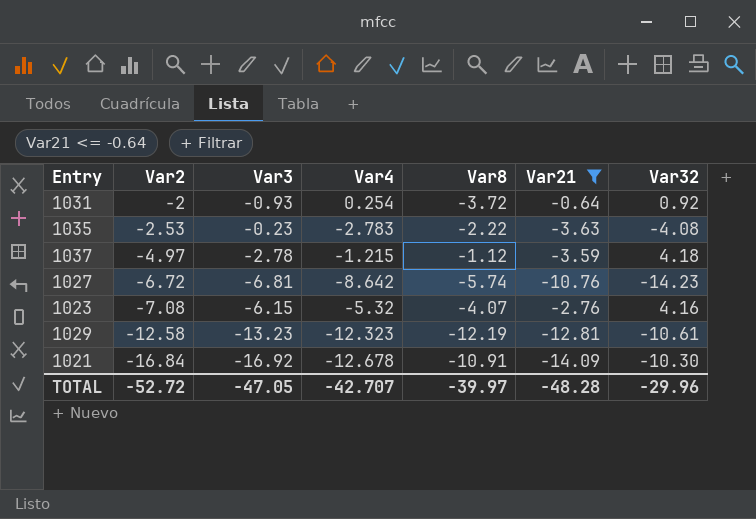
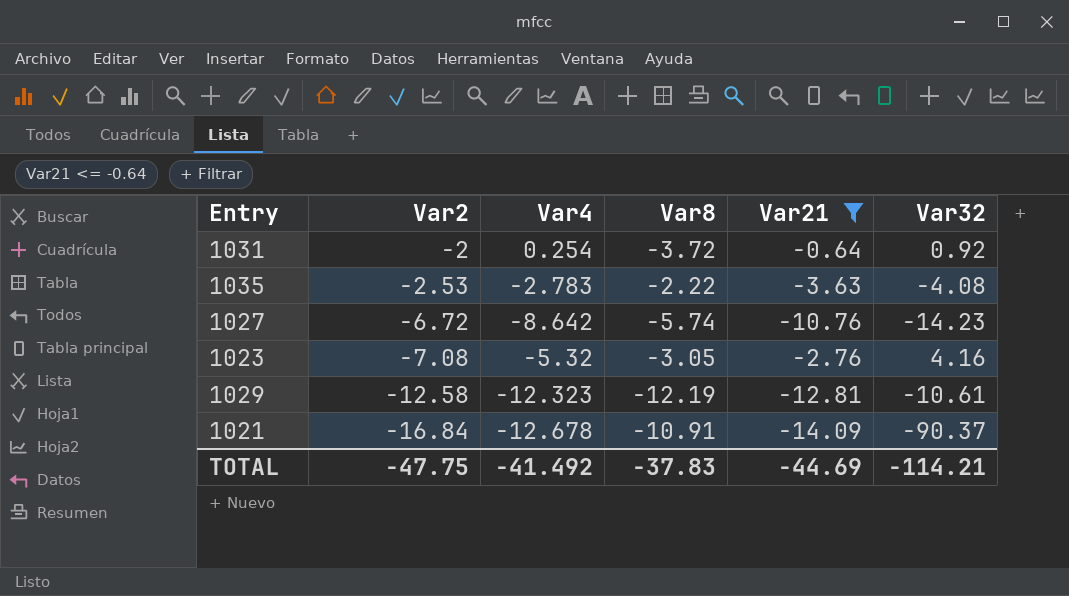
column Var3 | position: 3 -> none
row 1037: -4.97 | -2.78 | -1.215 | -1.12 | -3.59 | 4.18 -> none
1023 | Var8: -4.07 -> -3.05
1021 | Var32: -10.30 -> -90.37
TOTAL | Var2: -52.72 -> -47.75
TOTAL | Var4: -42.707 -> -41.492
TOTAL | Var8: -39.97 -> -37.83
TOTAL | Var21: -48.28 -> -44.69
TOTAL | Var32: -29.96 -> -114.21

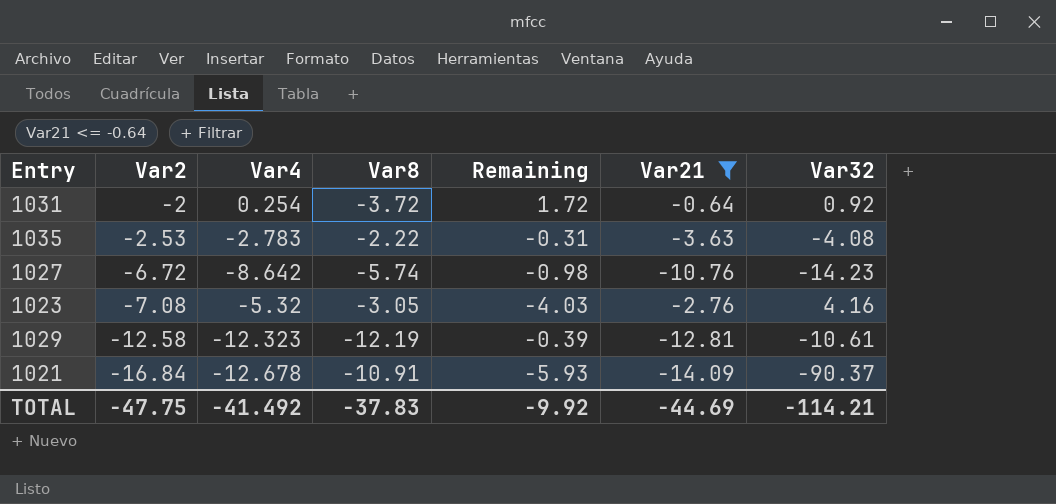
column Remaining | formula: none -> [Var2] - [Var8]

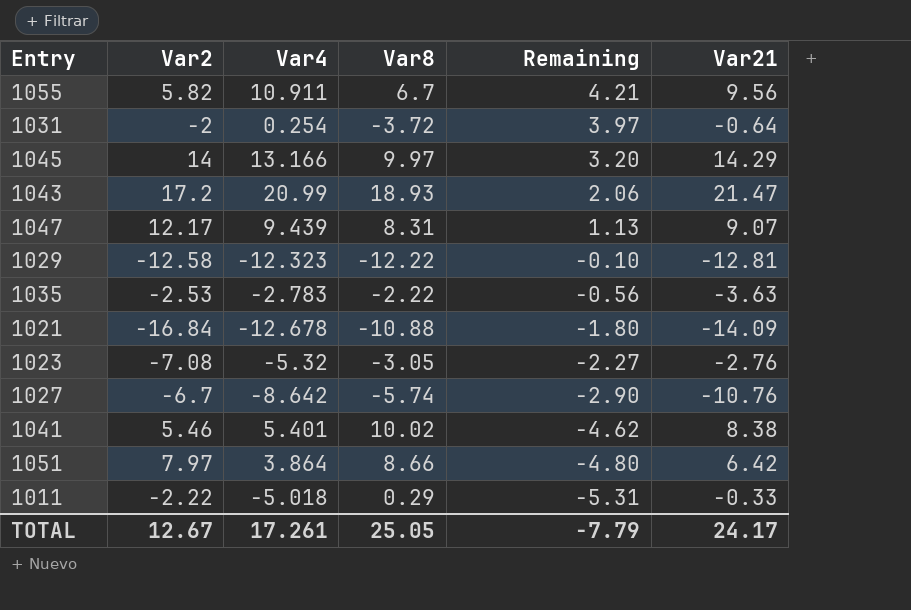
filter: Var21 <= -0.64 -> none
row order: Var2 descending -> Remaining descending
column Var32 | position: 7 -> none
column Remaining | formula: [Var2] - [Var8] -> [Var4] - [Var8]
1029 | Var8: -12.19 -> -12.22
1021 | Var8: -10.91 -> -10.88
1027 | Var2: -6.72 -> -6.7
TOTAL | Var2: -47.75 -> 12.67
TOTAL | Var4: -41.492 -> 17.261
TOTAL | Var8: -37.83 -> 25.05
TOTAL | Remaining: -9.92 -> -7.79
TOTAL | Var21: -44.69 -> 24.17

